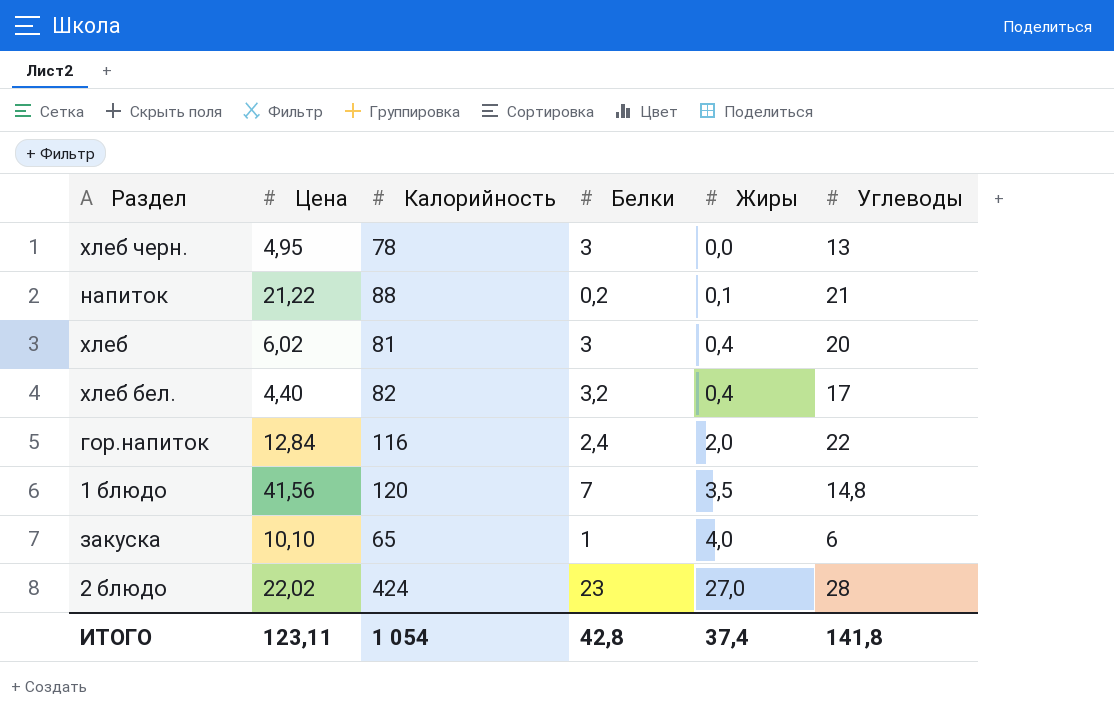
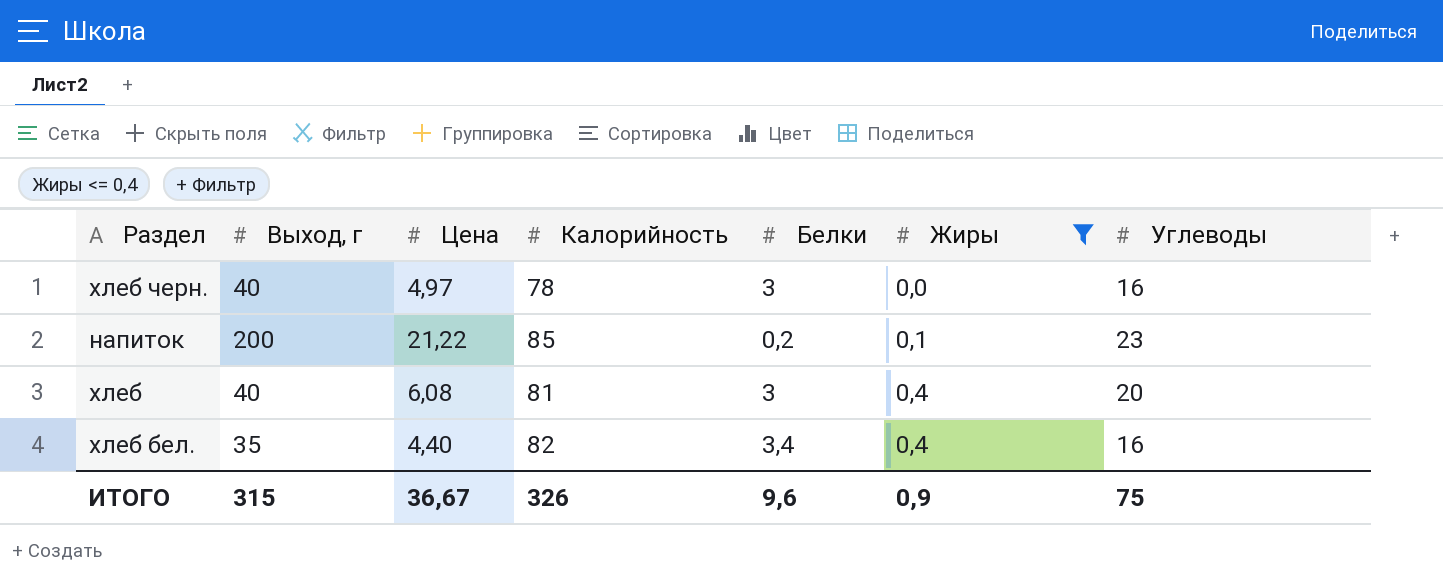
filter: none -> Жиры <= 0,4
column Выход, г | position: none -> 2
хлеб черн. | Цена: 4,95 -> 4,97
хлеб черн. | Углеводы: 13 -> 16
напиток | Калорийность: 88 -> 85
напиток | Углеводы: 21 -> 23
хлеб | Цена: 6,02 -> 6,08
хлеб бел. | Белки: 3,2 -> 3,4
хлеб бел. | Углеводы: 17 -> 16
ИТОГО | Цена: 123,11 -> 36,67
ИТОГО | Калорийность: 1 054 -> 326
ИТОГО | Белки: 42,8 -> 9,6
ИТОГО | Жиры: 37,4 -> 0,9
ИТОГО | Углеводы: 141,8 -> 75

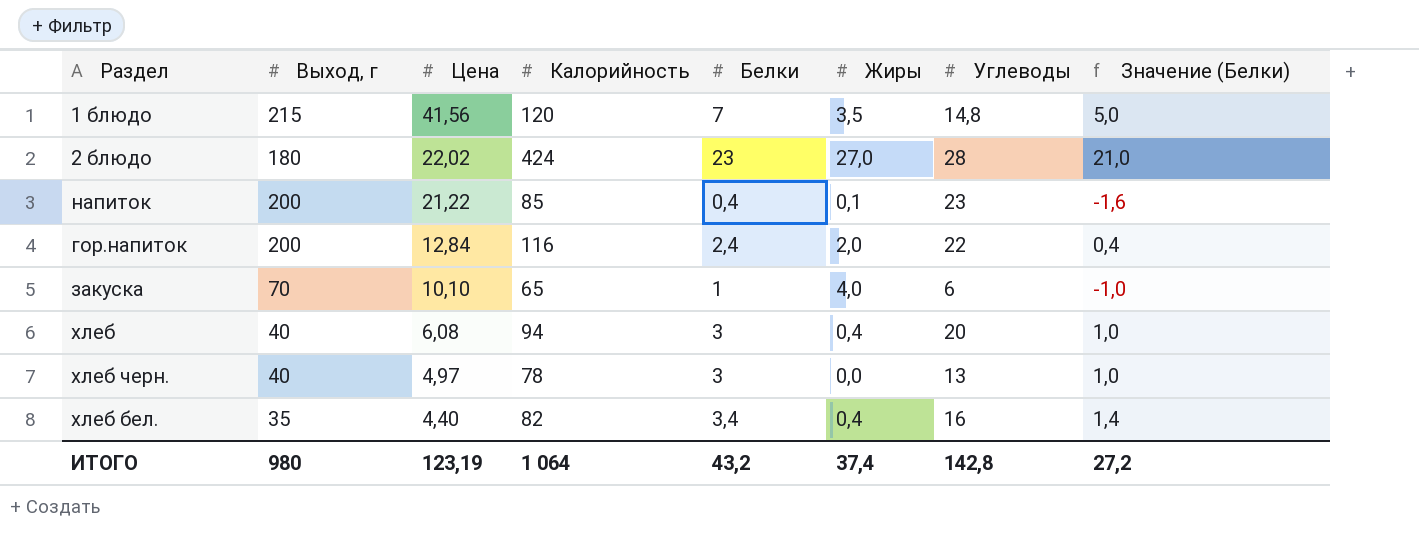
filter: Жиры <= 0,4 -> none
row order: Жиры ascending -> Цена descending
column Значение (Белки) | formula: none -> [Белки] - 2
напиток | Белки: 0,2 -> 0,4
хлеб | Калорийность: 81 -> 94
хлеб черн. | Углеводы: 16 -> 13
ИТОГО | Выход, г: 315 -> 980
ИТОГО | Цена: 36,67 -> 123,19
ИТОГО | Калорийность: 326 -> 1 064
ИТОГО | Белки: 9,6 -> 43,2
ИТОГО | Жиры: 0,9 -> 37,4
ИТОГО | Углеводы: 75 -> 142,8

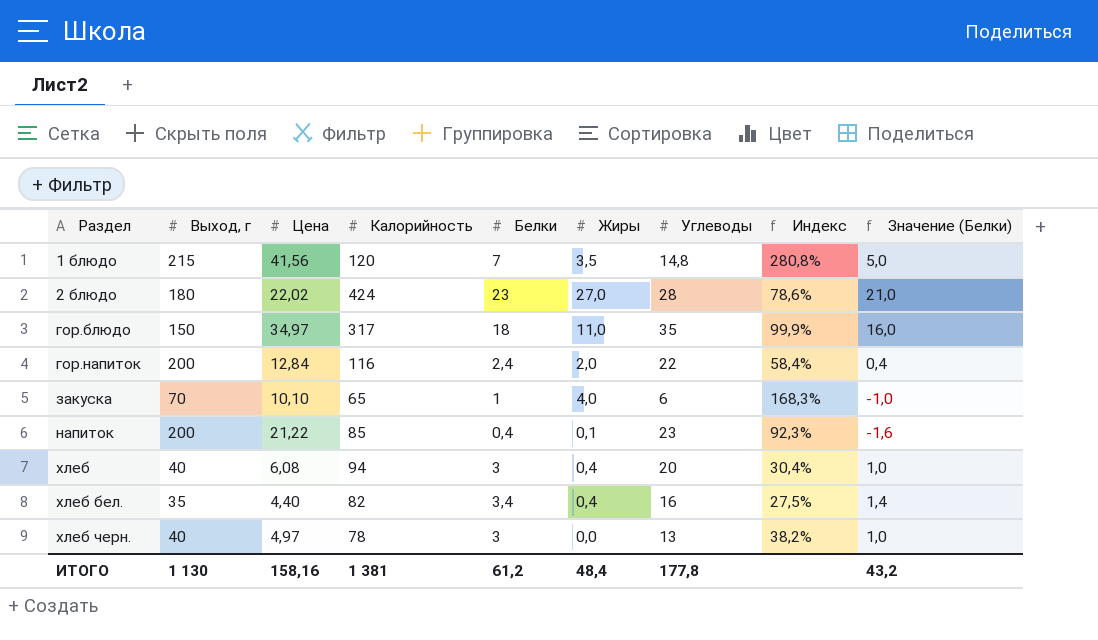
row order: Цена descending -> Раздел ascending
column Индекс | formula: none -> [Цена] / [Углеводы]
row гор.блюдо: none -> 150 | 34,97 | 317 | 18 | 11,0 | 35 | 99,9% | 16,0
ИТОГО | Выход, г: 980 -> 1 130
ИТОГО | Цена: 123,19 -> 158,16
ИТОГО | Калорийность: 1 064 -> 1 381
ИТОГО | Белки: 43,2 -> 61,2
ИТОГО | Жиры: 37,4 -> 48,4
ИТОГО | Углеводы: 142,8 -> 177,8
ИТОГО | Значение (Белки): 27,2 -> 43,2

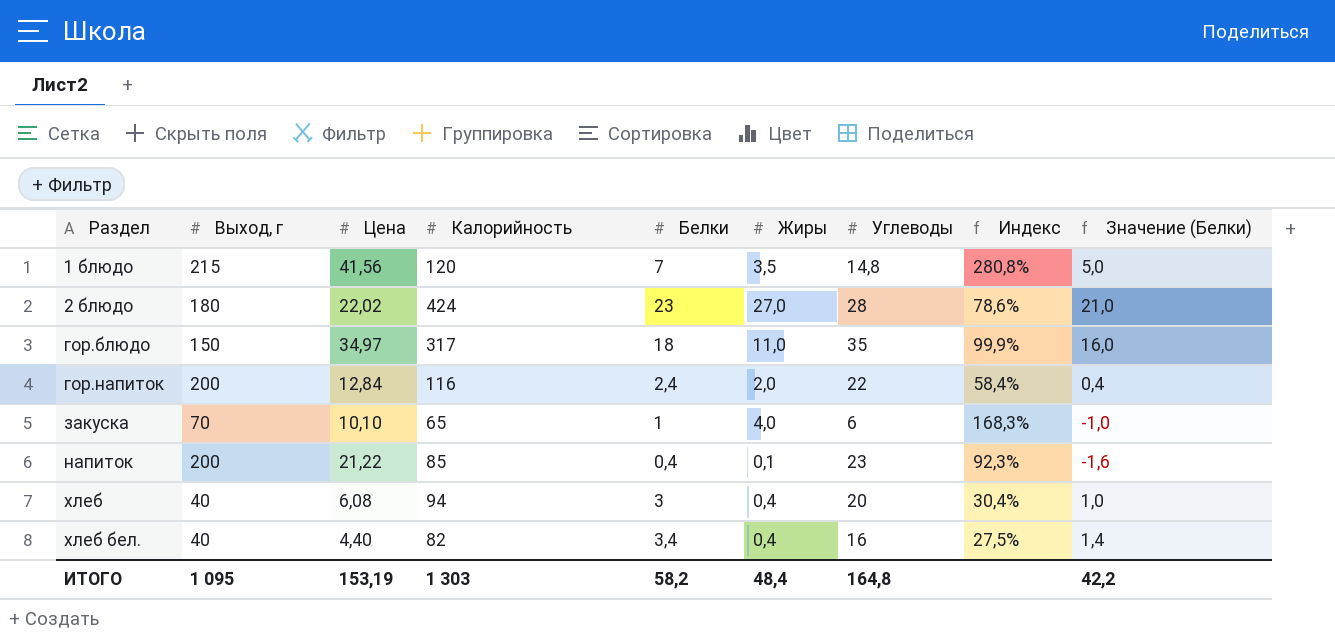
row хлеб черн.: 40 | 4,97 | 78 | 3 | 0,0 | 13 | 38,2% | 1,0 -> none
хлеб бел. | Выход, г: 35 -> 40
ИТОГО | Выход, г: 1 130 -> 1 095
ИТОГО | Цена: 158,16 -> 153,19
ИТОГО | Калорийность: 1 381 -> 1 303
ИТОГО | Белки: 61,2 -> 58,2
ИТОГО | Углеводы: 177,8 -> 164,8
ИТОГО | Значение (Белки): 43,2 -> 42,2

